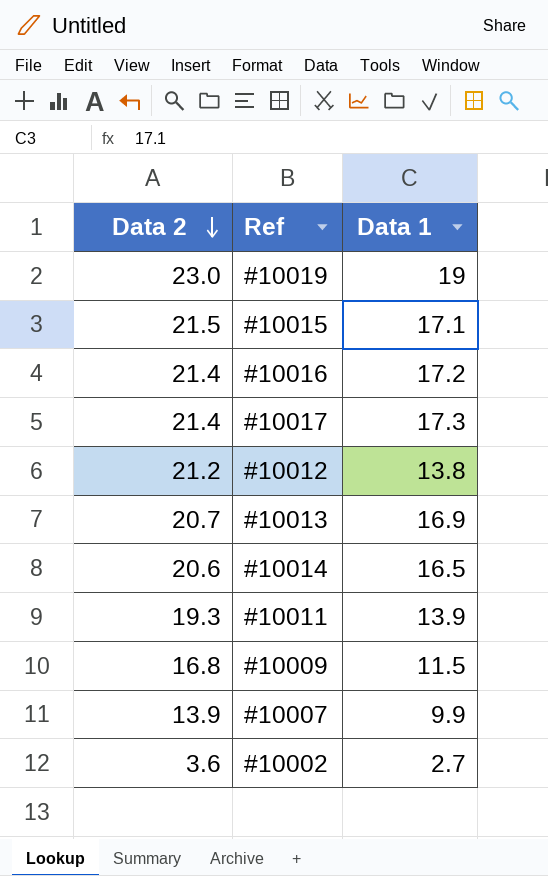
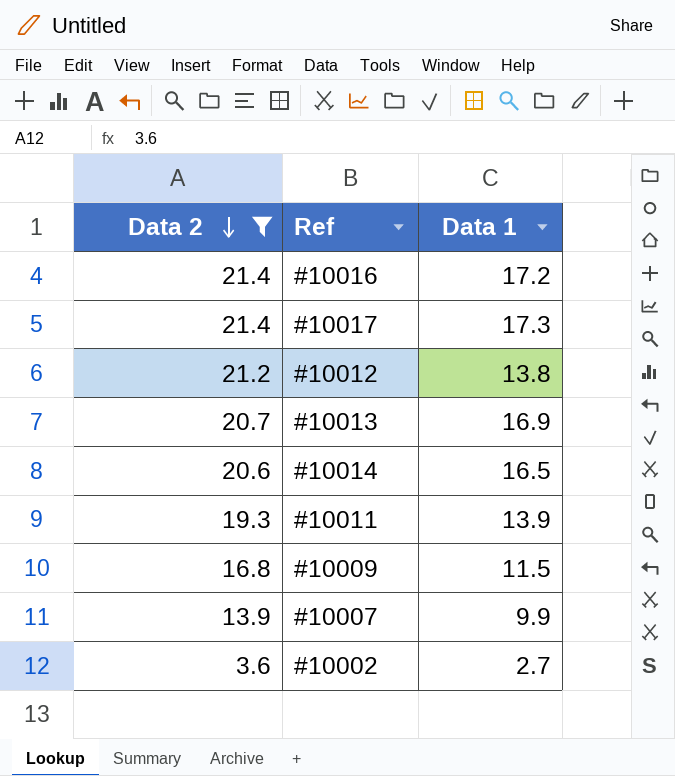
filter: none -> Data 2 <= 21.4

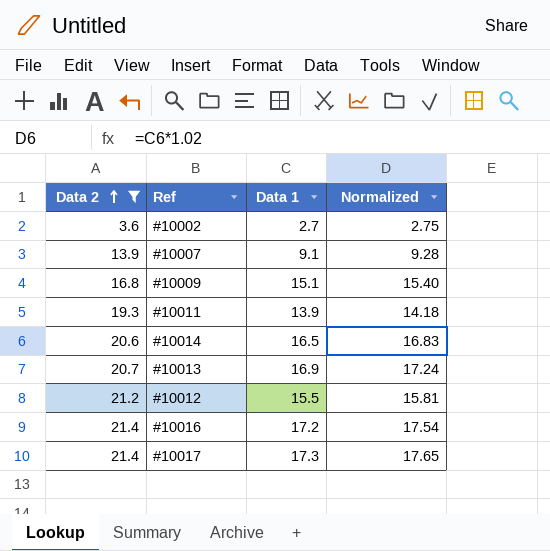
row order: Data 2 descending -> Data 2 ascending
column Normalized | formula: none -> [Data 1] * 1.02
#10007 | Data 1: 9.9 -> 9.1
#10009 | Data 1: 11.5 -> 15.1
#10012 | Data 1: 13.8 -> 15.5

